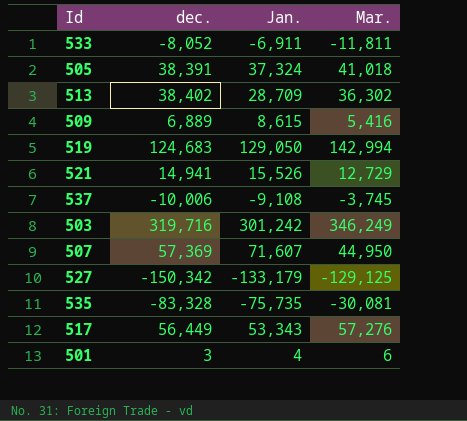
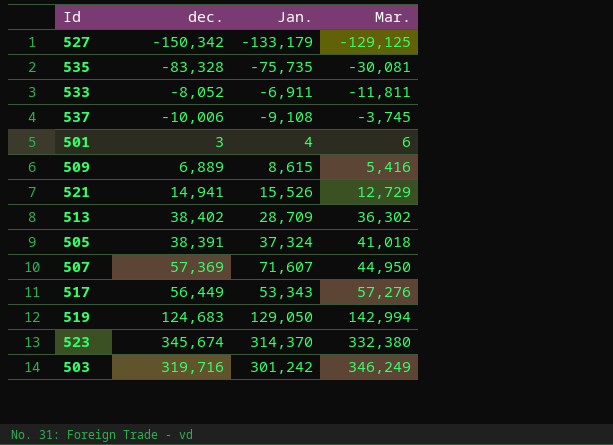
row order: none -> Mar. ascending
row 523: none -> 345,674 | 314,370 | 332,380

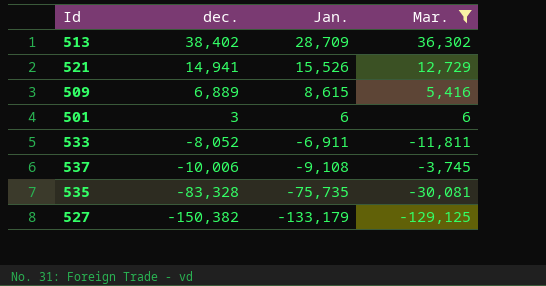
filter: none -> Mar. <= 36,302
row order: Mar. ascending -> dec. descending
501 | Jan.: 4 -> 6
527 | dec.: -150,342 -> -150,382

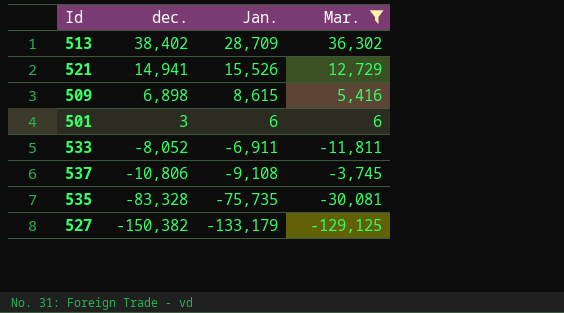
509 | dec.: 6,889 -> 6,898
537 | dec.: -10,006 -> -10,806

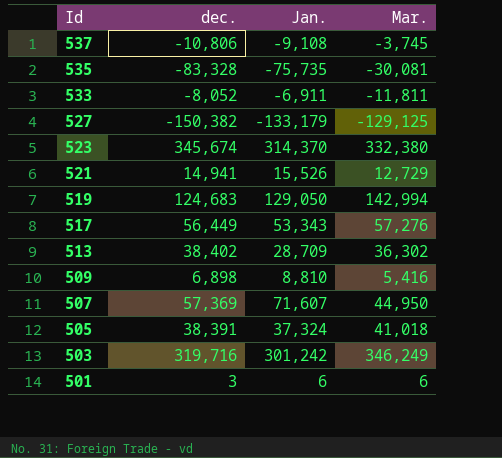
filter: Mar. <= 36,302 -> none
row order: dec. descending -> Id descending
509 | Jan.: 8,615 -> 8,810

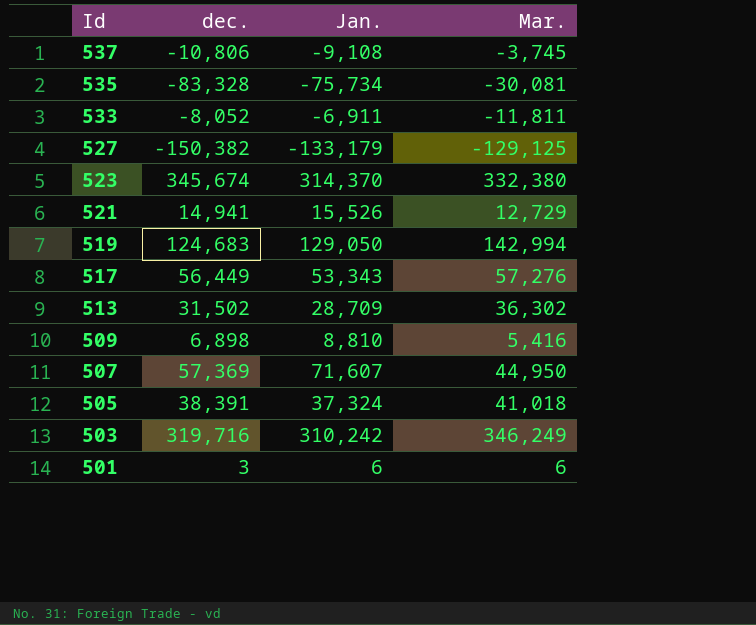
535 | Jan.: -75,735 -> -75,734
513 | dec.: 38,402 -> 31,502
503 | Jan.: 301,242 -> 310,242

